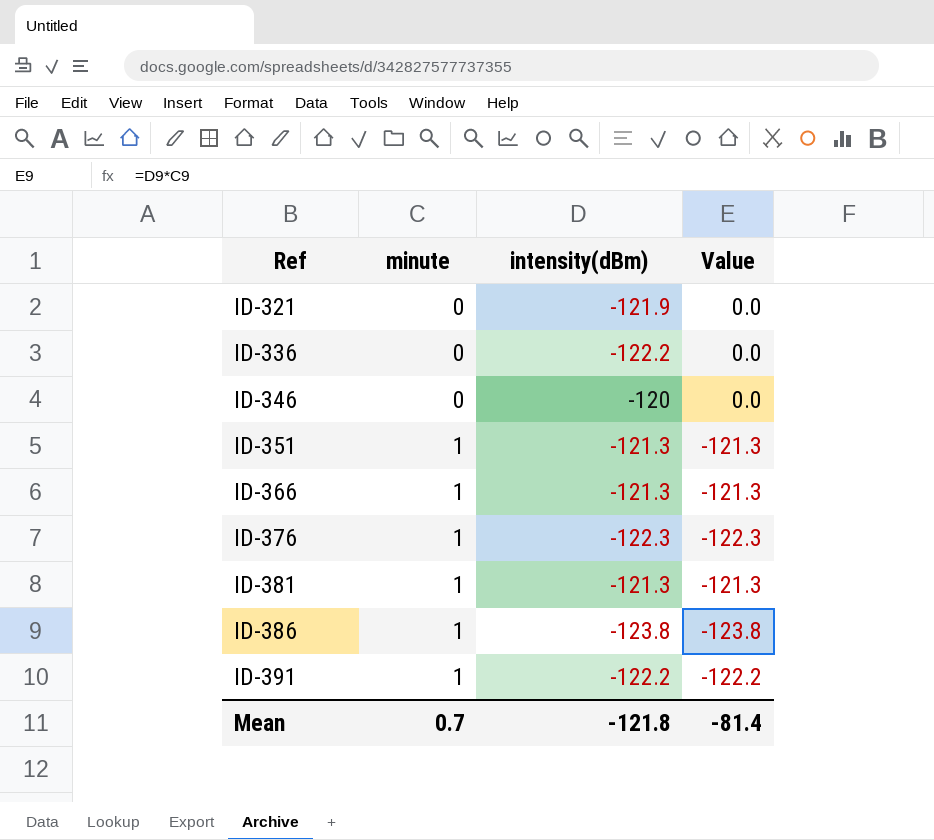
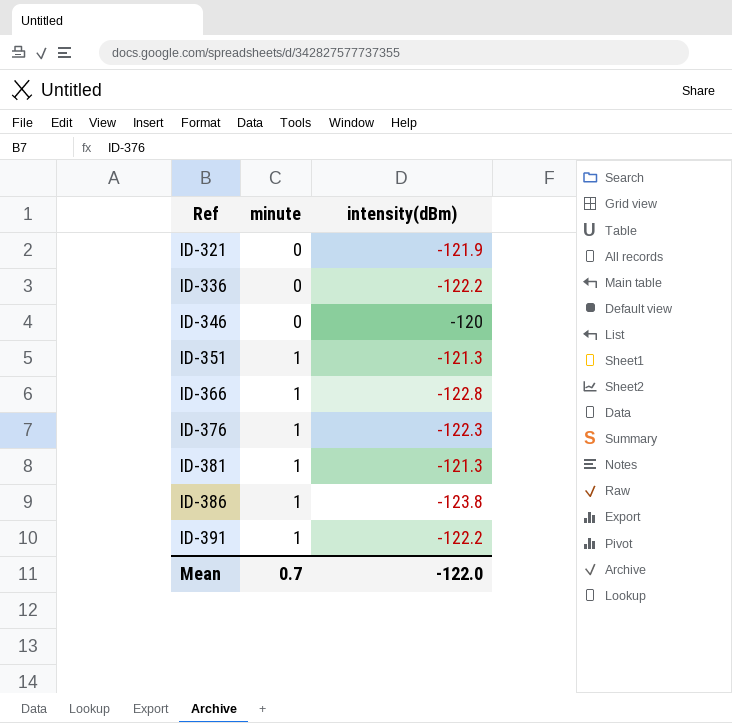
column Value | formula: [minute] * [intensity(dBm)] -> none
ID-366 | intensity(dBm): -121.3 -> -122.8
Mean | intensity(dBm): -121.8 -> -122.0

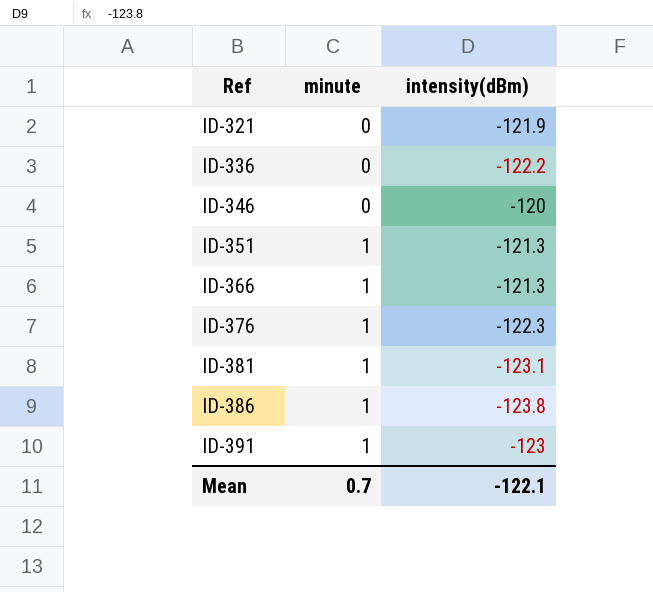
ID-366 | intensity(dBm): -122.8 -> -121.3
ID-381 | intensity(dBm): -121.3 -> -123.1
ID-391 | intensity(dBm): -122.2 -> -123
Mean | intensity(dBm): -122.0 -> -122.1

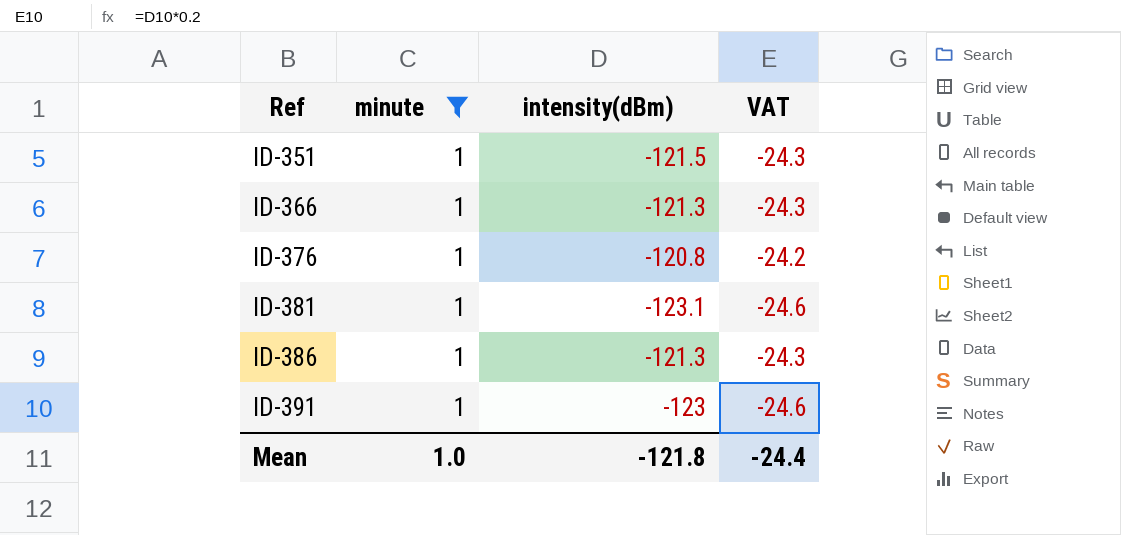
filter: none -> minute = 1
column VAT | formula: none -> [intensity(dBm)] * 0.2
ID-351 | intensity(dBm): -121.3 -> -121.5
ID-376 | intensity(dBm): -122.3 -> -120.8
ID-386 | intensity(dBm): -123.8 -> -121.3
Mean | minute: 0.7 -> 1.0
Mean | intensity(dBm): -122.1 -> -121.8

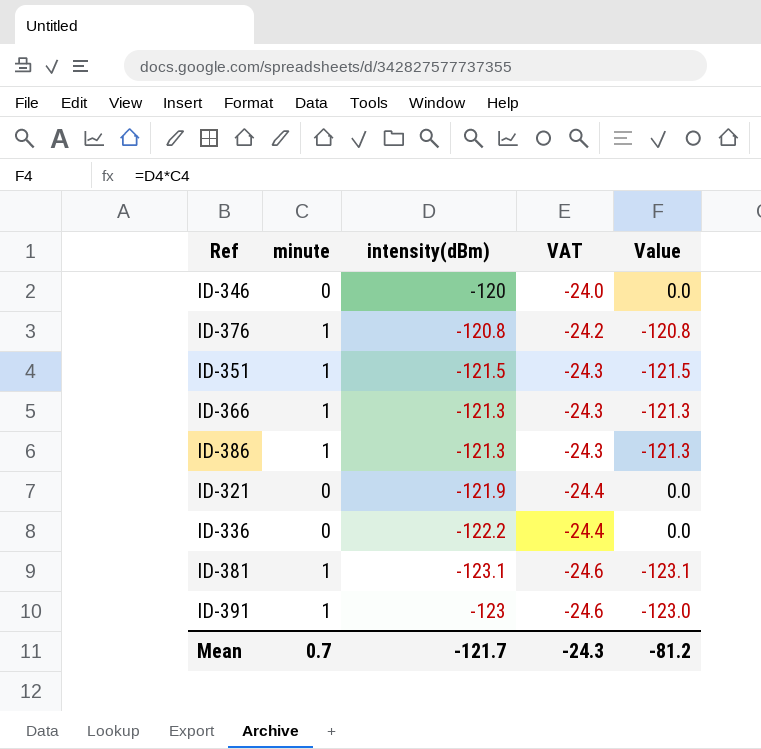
filter: minute = 1 -> none
row order: Ref ascending -> VAT descending
column Value | formula: none -> [minute] * [intensity(dBm)]
Mean | minute: 1.0 -> 0.7
Mean | intensity(dBm): -121.8 -> -121.7
Mean | VAT: -24.4 -> -24.3

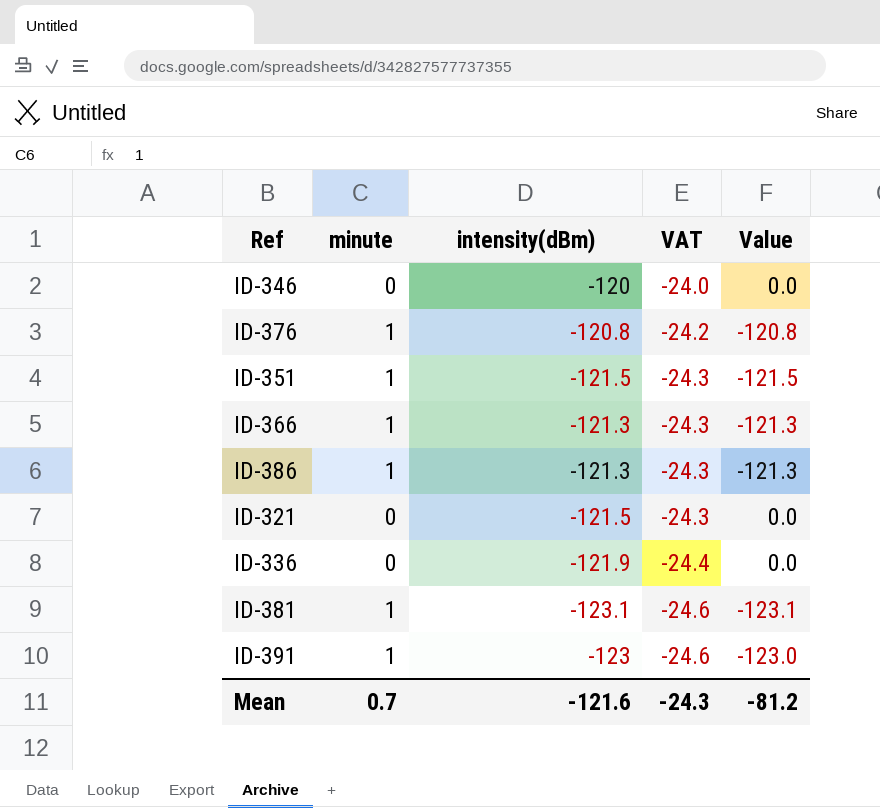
ID-321 | intensity(dBm): -121.9 -> -121.5
ID-321 | VAT: -24.4 -> -24.3
ID-336 | intensity(dBm): -122.2 -> -121.9
Mean | intensity(dBm): -121.7 -> -121.6

